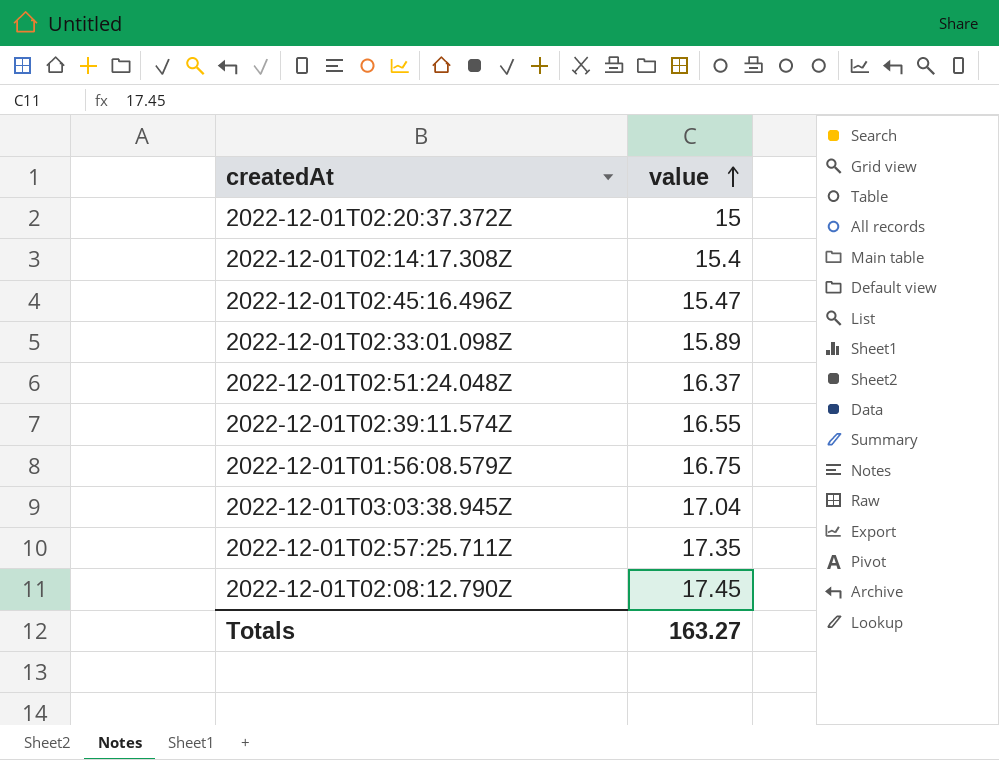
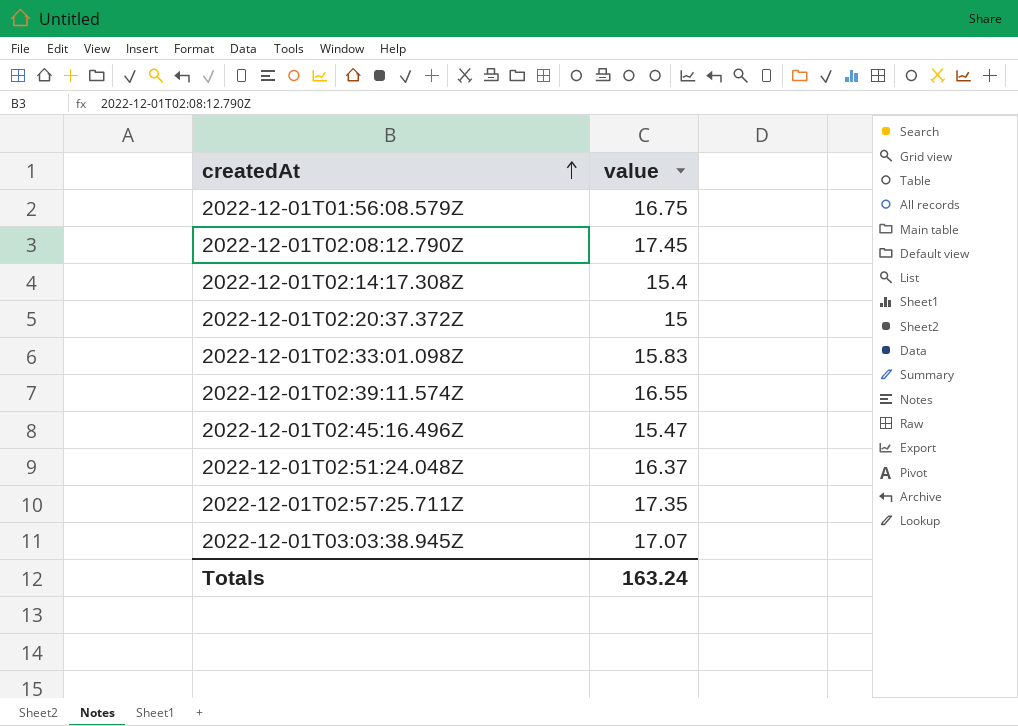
row order: value ascending -> createdAt ascending
2022-12-01T02:33:01.098Z | value: 15.89 -> 15.83
2022-12-01T03:03:38.945Z | value: 17.04 -> 17.07
Totals | value: 163.27 -> 163.24

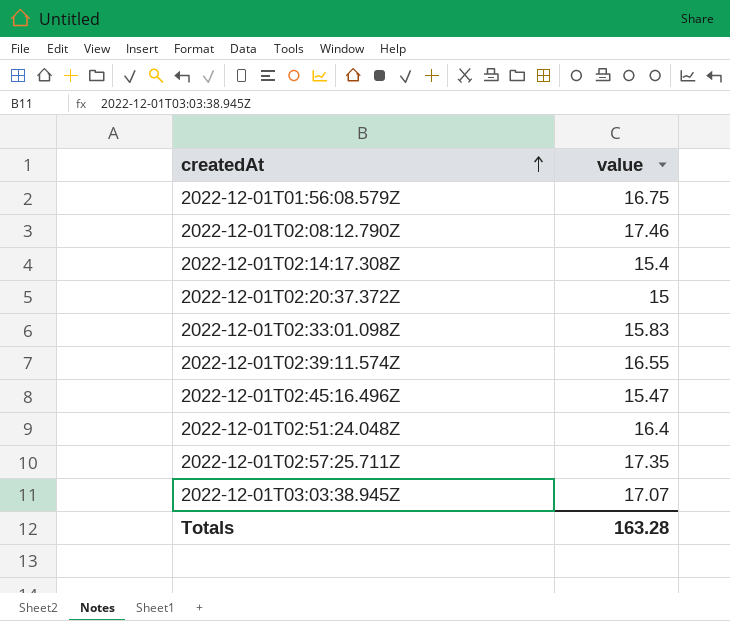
2022-12-01T02:08:12.790Z | value: 17.45 -> 17.46
2022-12-01T02:51:24.048Z | value: 16.37 -> 16.4
Totals | value: 163.24 -> 163.28

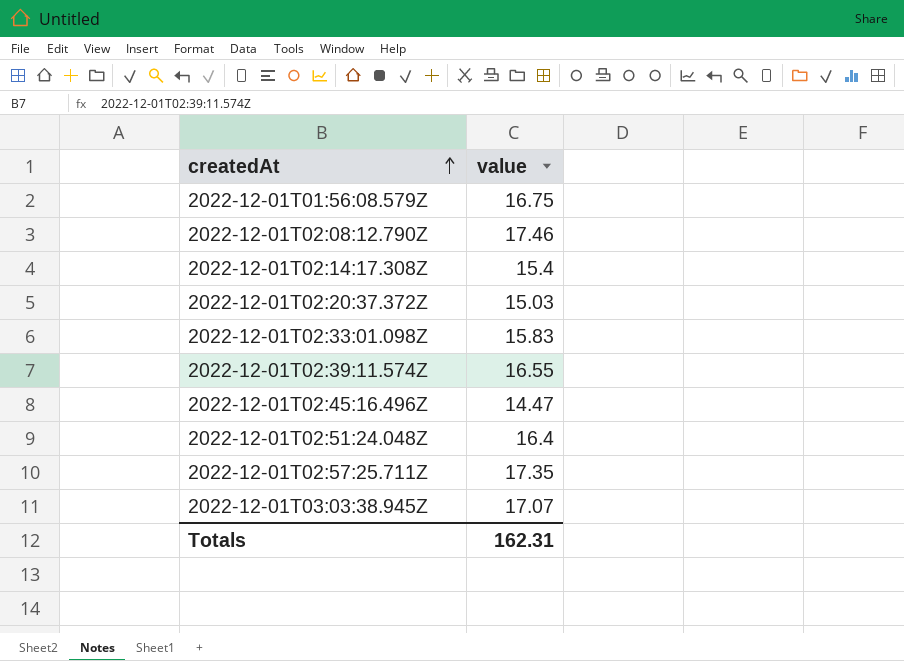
2022-12-01T02:20:37.372Z | value: 15 -> 15.03
2022-12-01T02:45:16.496Z | value: 15.47 -> 14.47
Totals | value: 163.28 -> 162.31

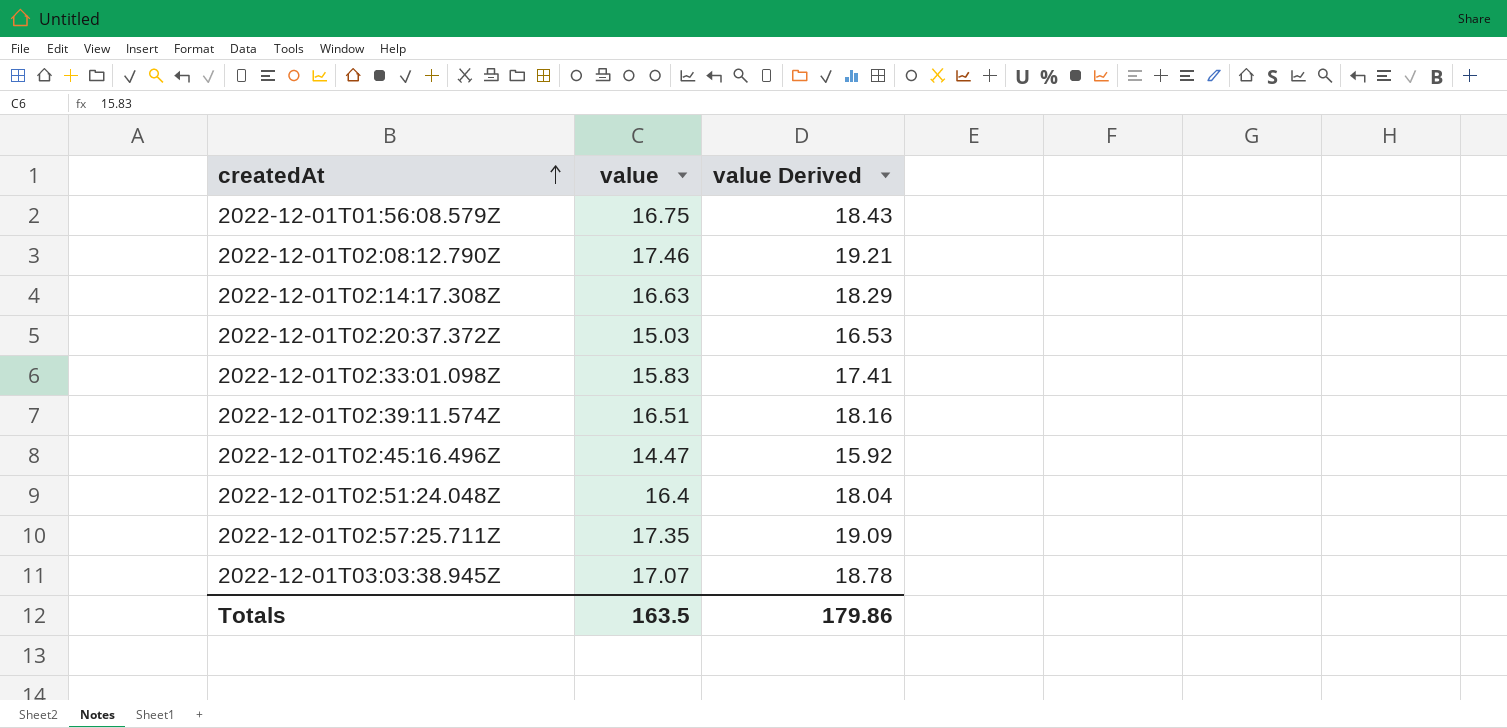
column value Derived | formula: none -> [value] * 1.1
2022-12-01T02:14:17.308Z | value: 15.4 -> 16.63
2022-12-01T02:39:11.574Z | value: 16.55 -> 16.51
Totals | value: 162.31 -> 163.5

